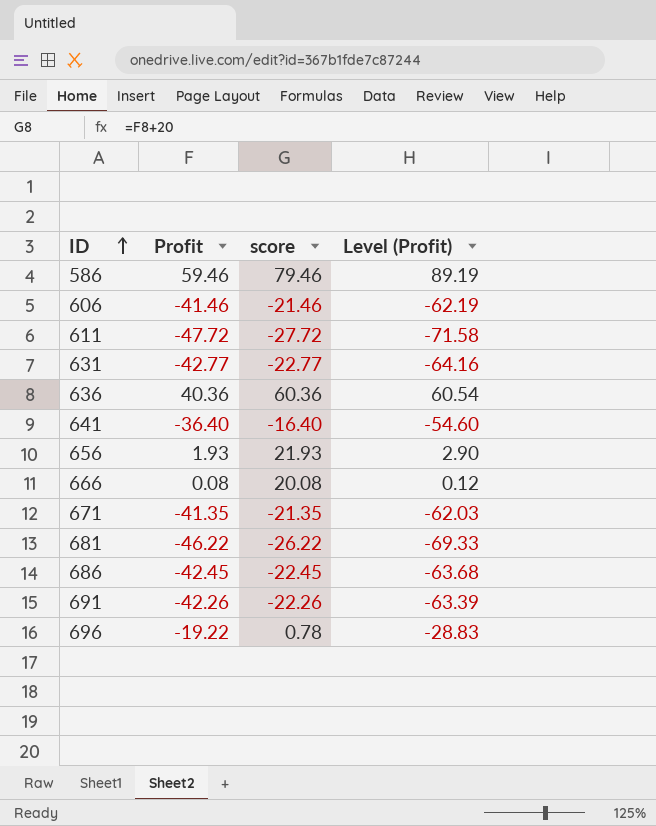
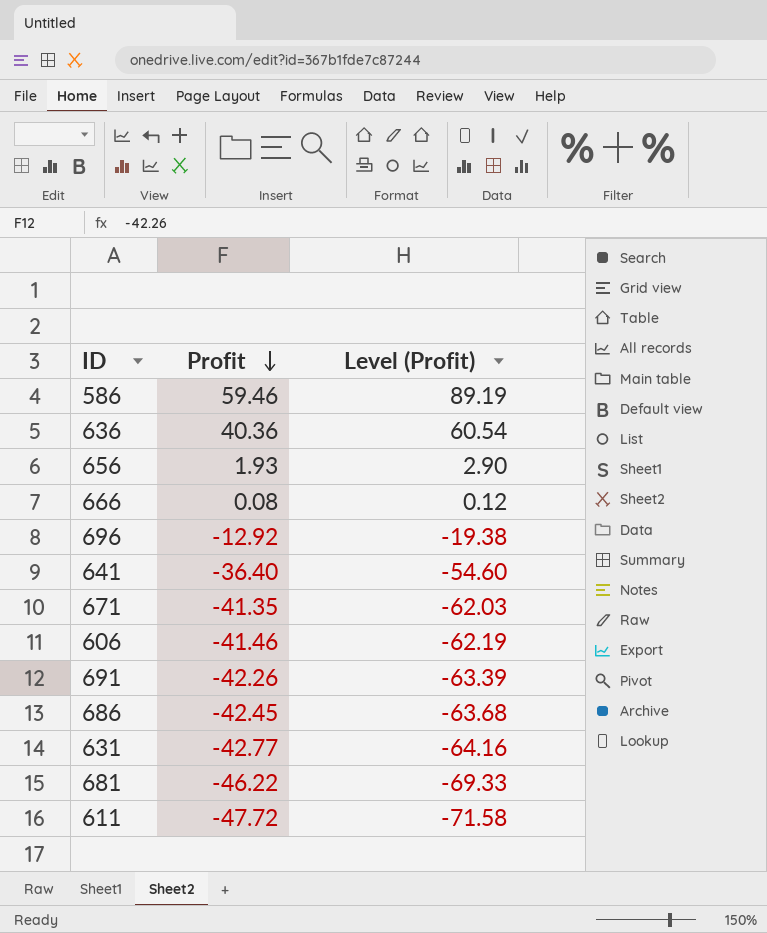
row order: ID ascending -> Profit descending
column score | formula: [Profit] + 20 -> none
696 | Profit: -19.22 -> -12.92
696 | Level (Profit): -28.83 -> -19.38

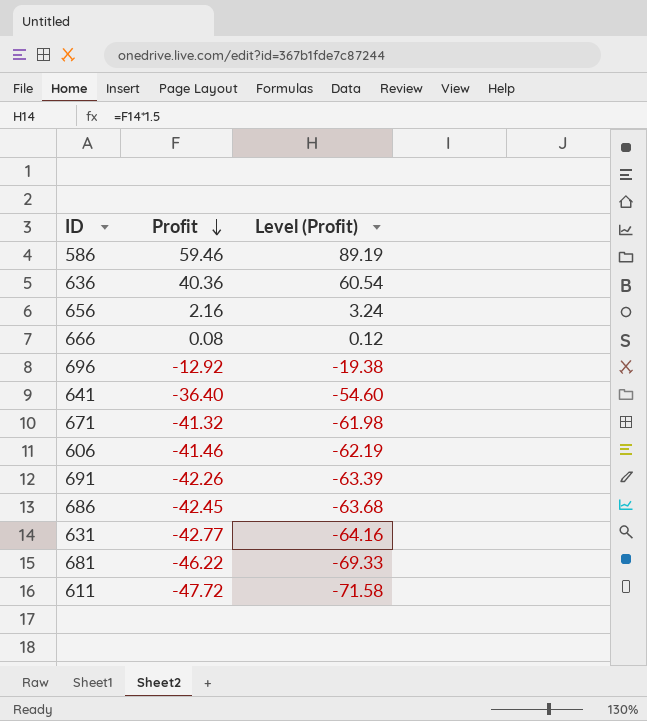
656 | Profit: 1.93 -> 2.16
656 | Level (Profit): 2.90 -> 3.24
671 | Profit: -41.35 -> -41.32
671 | Level (Profit): -62.03 -> -61.98

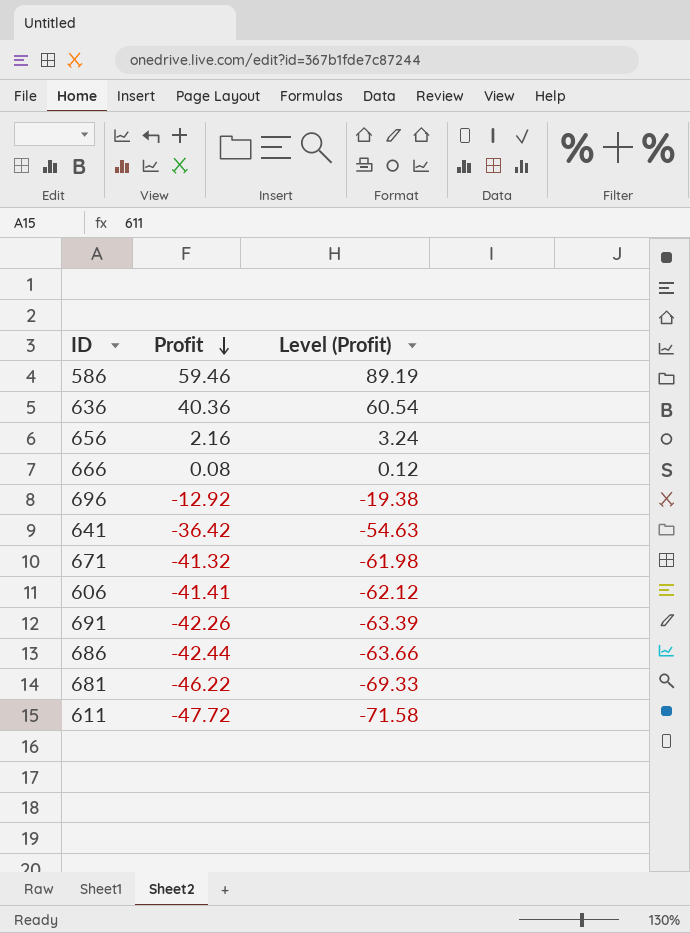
row 631: -42.77 | -64.16 -> none
641 | Profit: -36.40 -> -36.42
641 | Level (Profit): -54.60 -> -54.63
606 | Profit: -41.46 -> -41.41
606 | Level (Profit): -62.19 -> -62.12
686 | Profit: -42.45 -> -42.44
686 | Level (Profit): -63.68 -> -63.66

